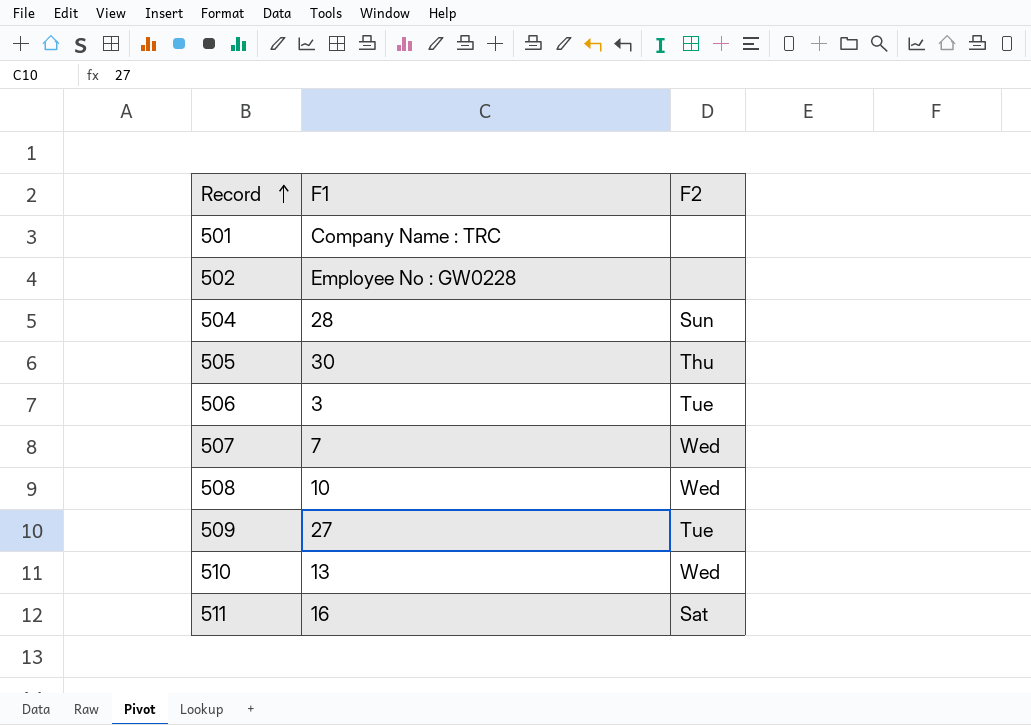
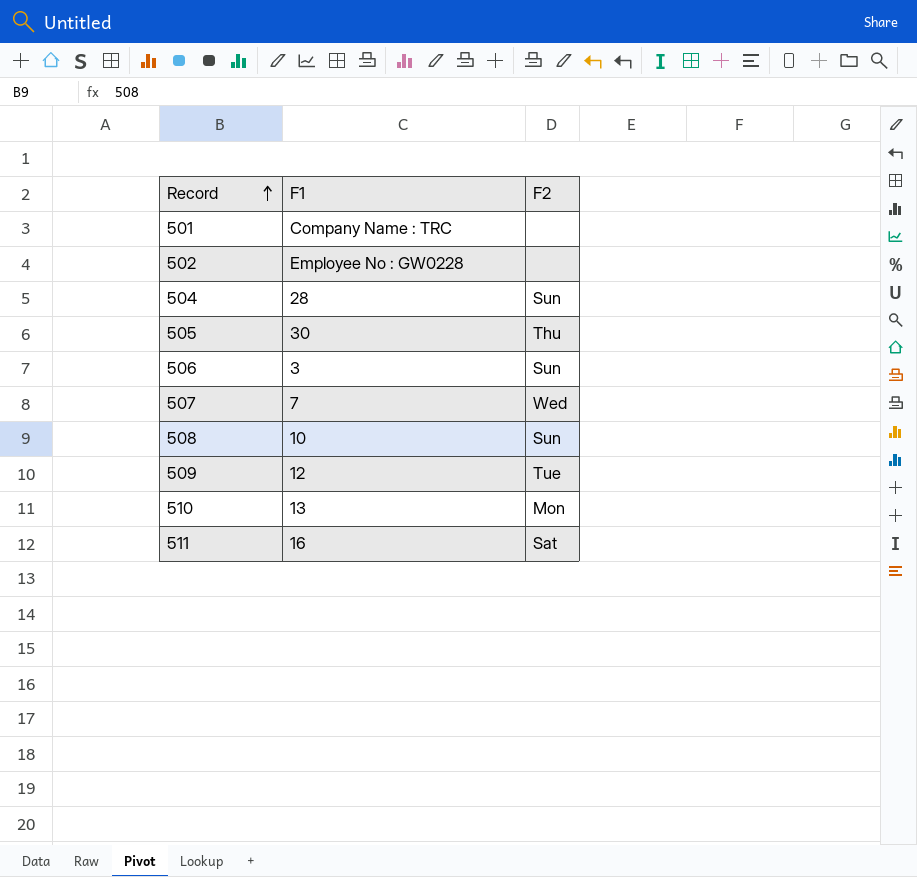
506 | F2: Tue -> Sun
508 | F2: Wed -> Sun
509 | F1: 27 -> 12
510 | F2: Wed -> Mon

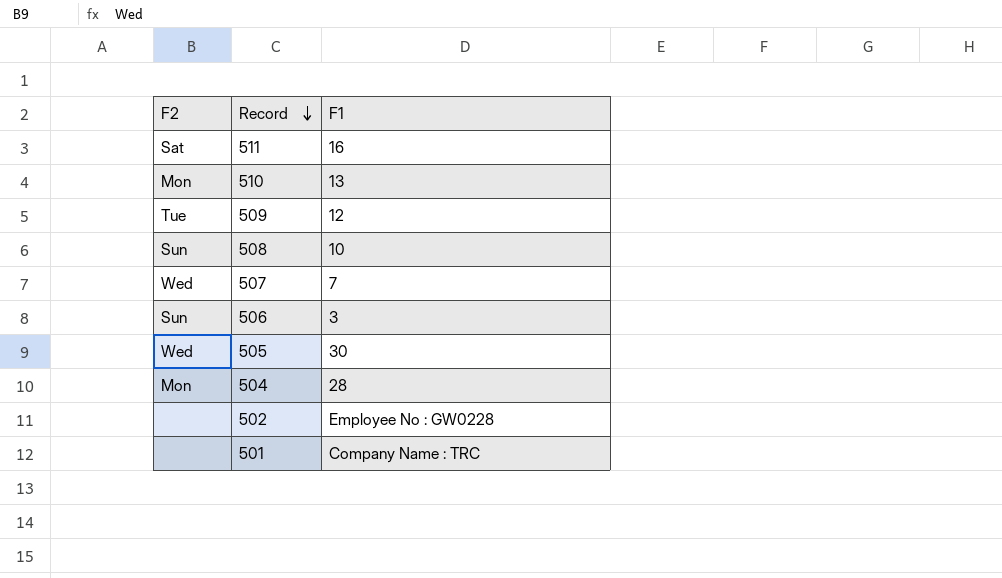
row order: Record ascending -> Record descending
column F2 | position: 3 -> 1
505 | F2: Thu -> Wed
504 | F2: Sun -> Mon

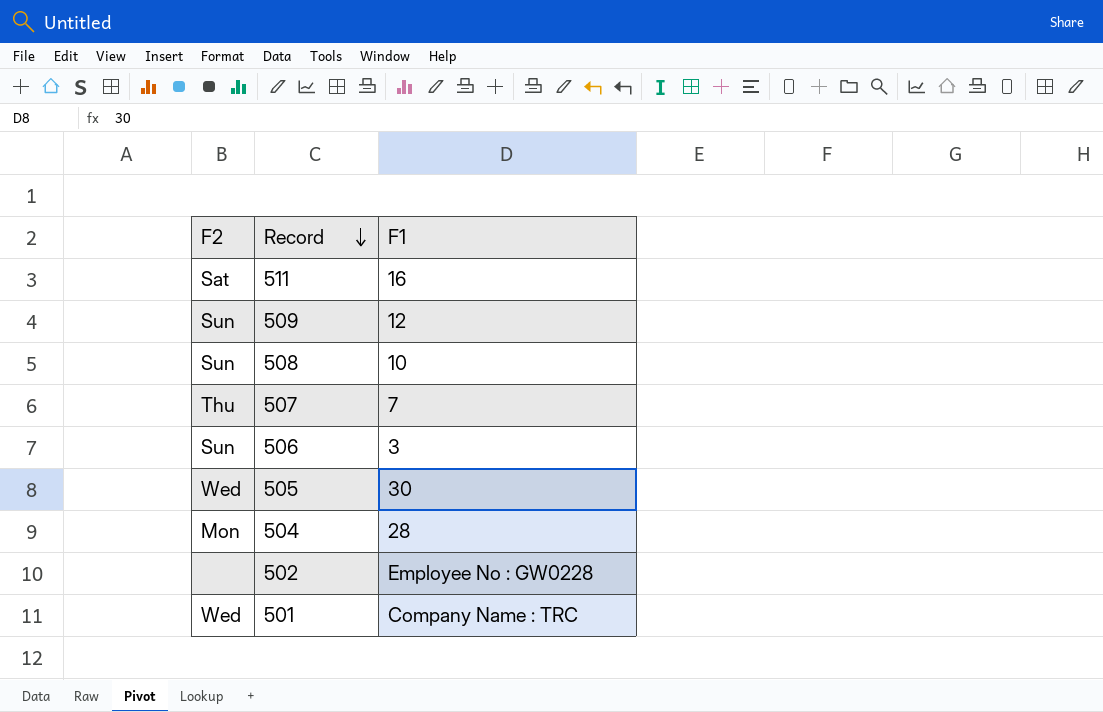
row 510: Mon | 13 -> none
509 | F2: Tue -> Sun
507 | F2: Wed -> Thu
501 | F2: none -> Wed

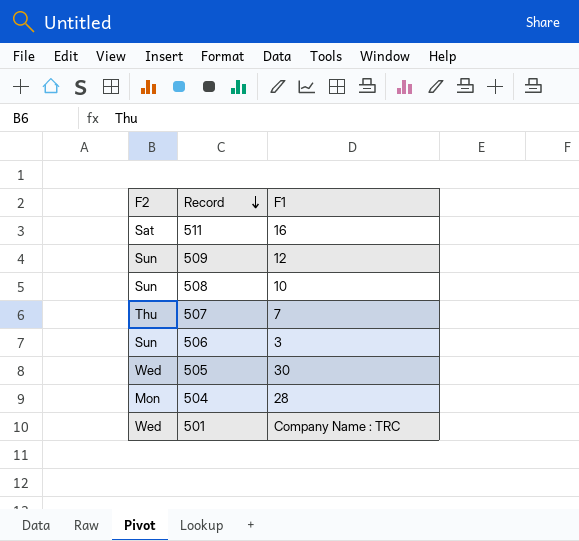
row 502: none | Employee No : GW0228 -> none

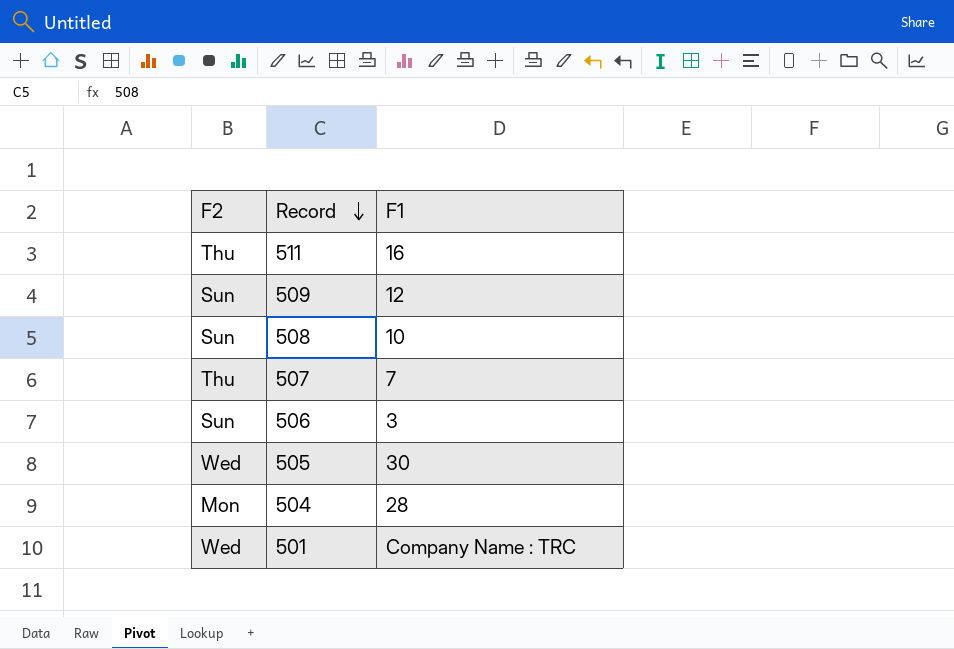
511 | F2: Sat -> Thu

